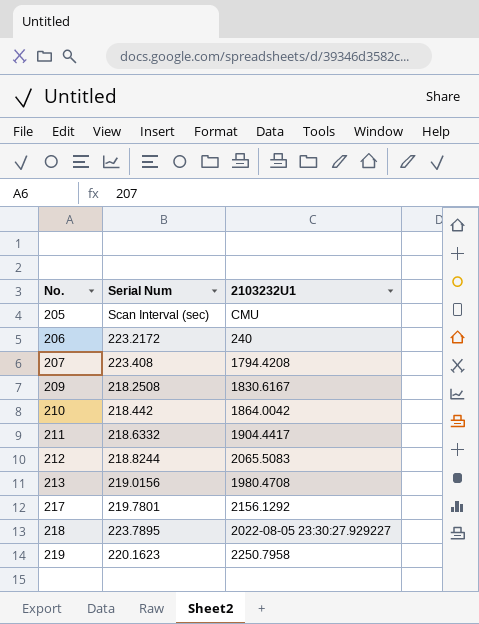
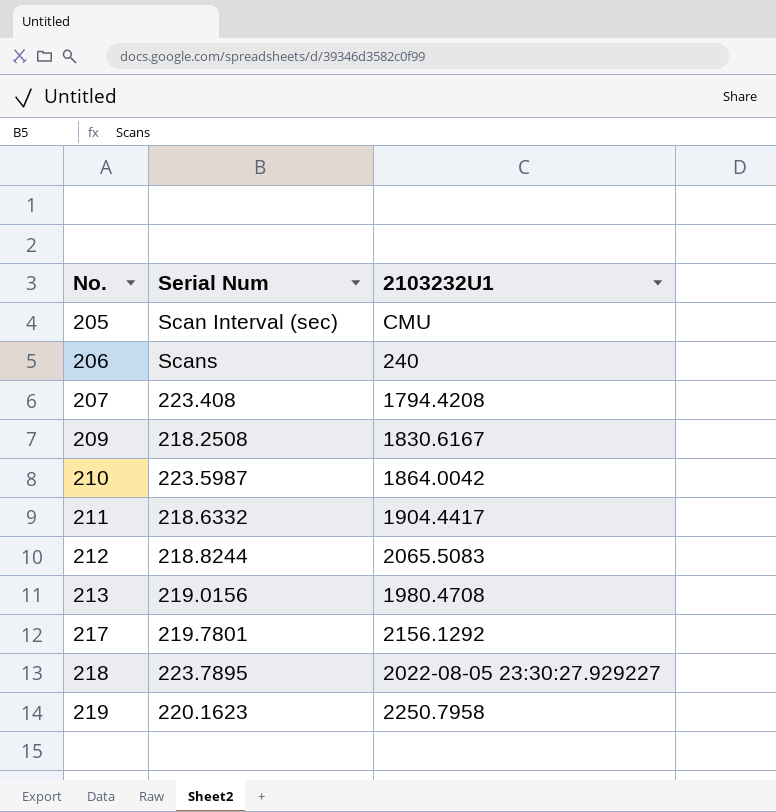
206 | Serial Num: 223.2172 -> Scans
210 | Serial Num: 218.442 -> 223.5987

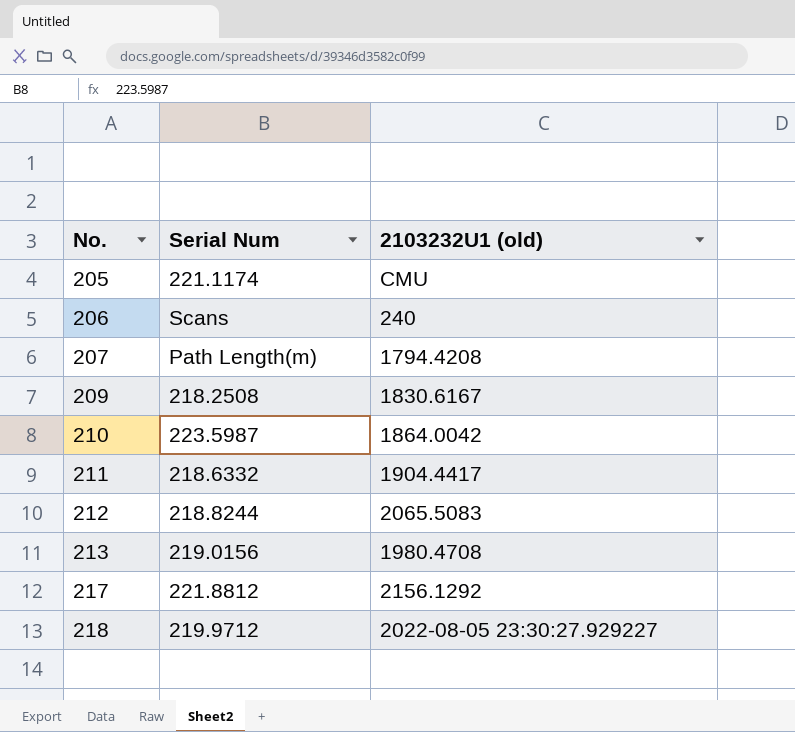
column name: 2103232U1 -> 2103232U1 (old)
row 219: 220.1623 | 2250.7958 -> none
205 | Serial Num: Scan Interval (sec) -> 221.1174
207 | Serial Num: 223.408 -> Path Length(m)
217 | Serial Num: 219.7801 -> 221.8812
218 | Serial Num: 223.7895 -> 219.9712

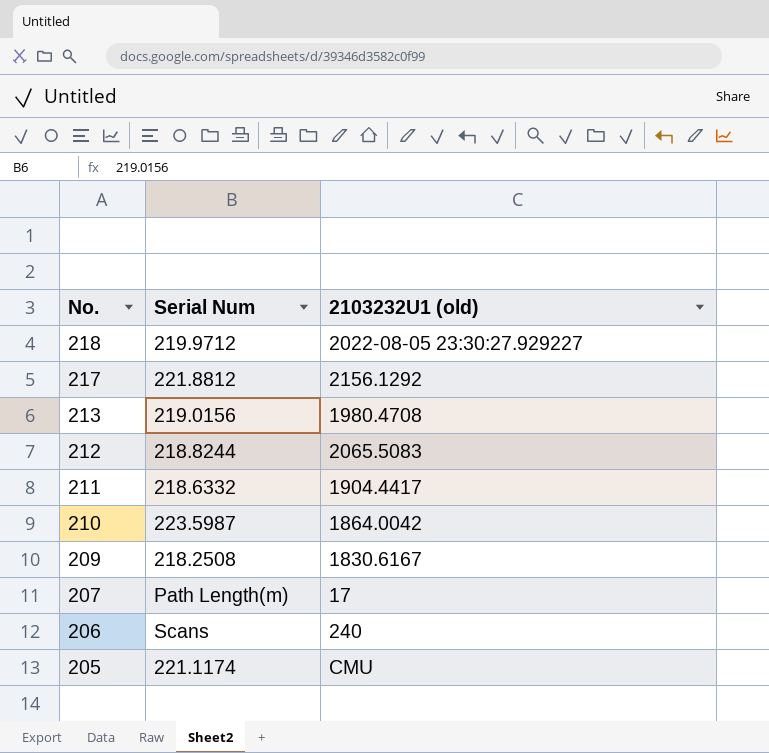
row order: No. ascending -> No. descending
207 | 2103232U1 (old): 1794.4208 -> 17

